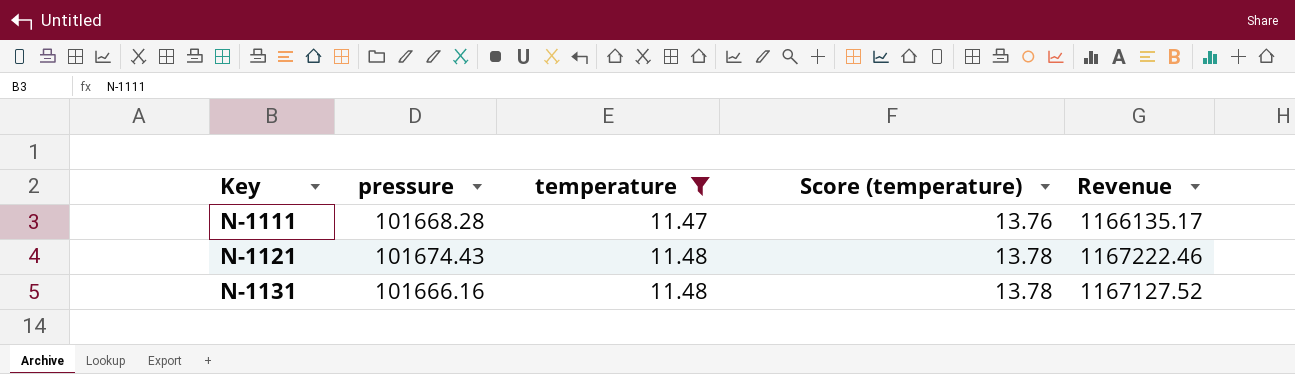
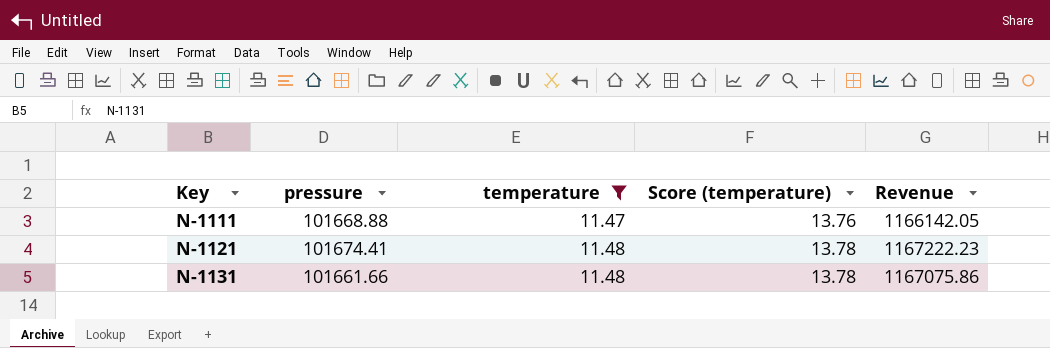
N-1111 | pressure: 101668.28 -> 101668.88
N-1111 | Revenue: 1166135.17 -> 1166142.05
N-1121 | pressure: 101674.43 -> 101674.41
N-1121 | Revenue: 1167222.46 -> 1167222.23
N-1131 | pressure: 101666.16 -> 101661.66
N-1131 | Revenue: 1167127.52 -> 1167075.86

